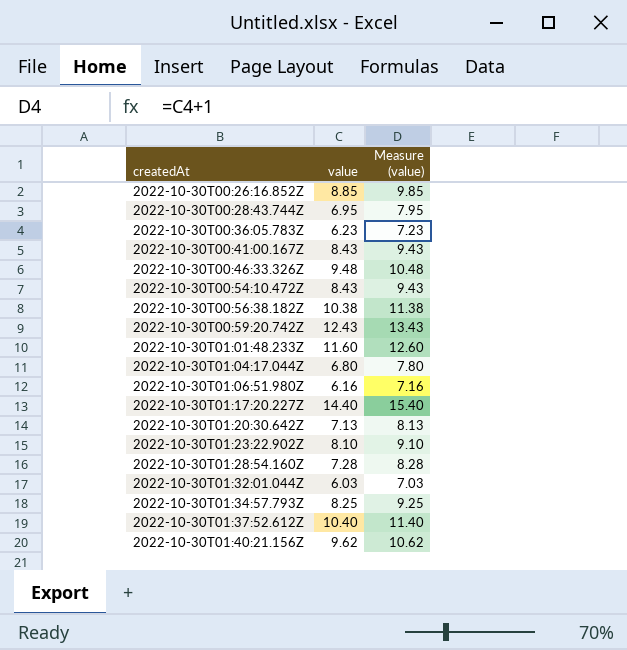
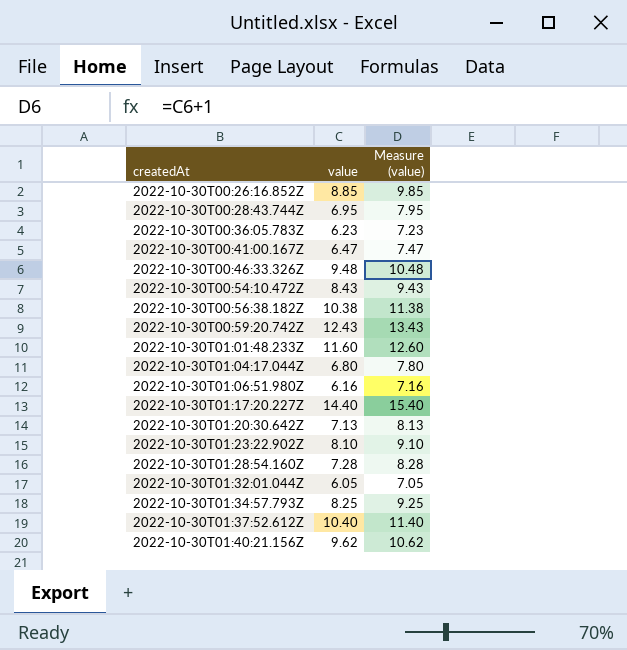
2022-10-30T00:41:00.167Z | value: 8.43 -> 6.47
2022-10-30T00:41:00.167Z | Measure (value): 9.43 -> 7.47
2022-10-30T01:32:01.044Z | value: 6.03 -> 6.05
2022-10-30T01:32:01.044Z | Measure (value): 7.03 -> 7.05

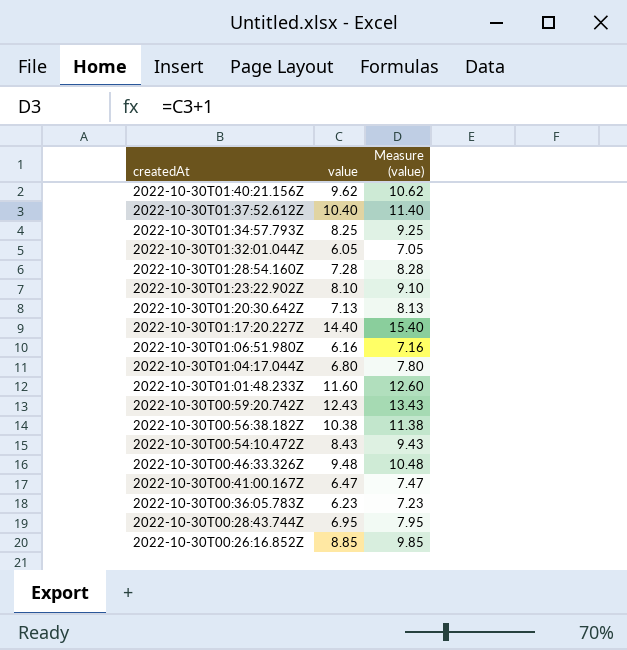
row order: createdAt ascending -> createdAt descending

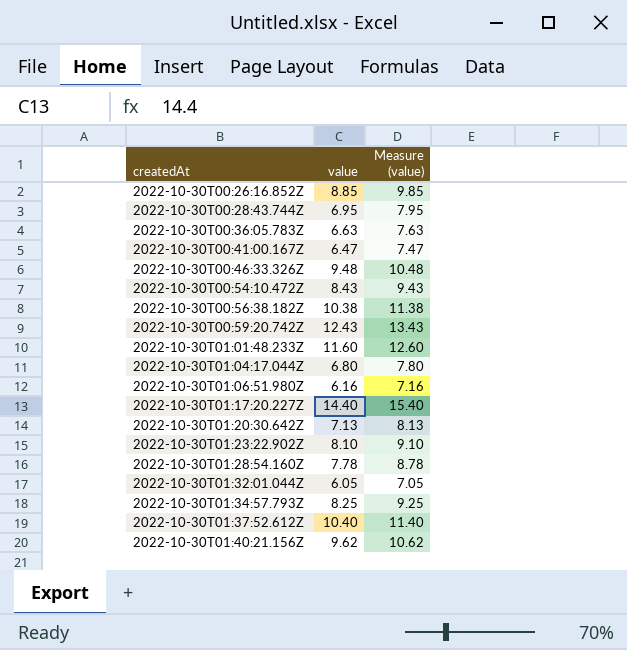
row order: createdAt descending -> createdAt ascending
2022-10-30T00:36:05.783Z | value: 6.23 -> 6.63
2022-10-30T00:36:05.783Z | Measure (value): 7.23 -> 7.63
2022-10-30T01:28:54.160Z | value: 7.28 -> 7.78
2022-10-30T01:28:54.160Z | Measure (value): 8.28 -> 8.78

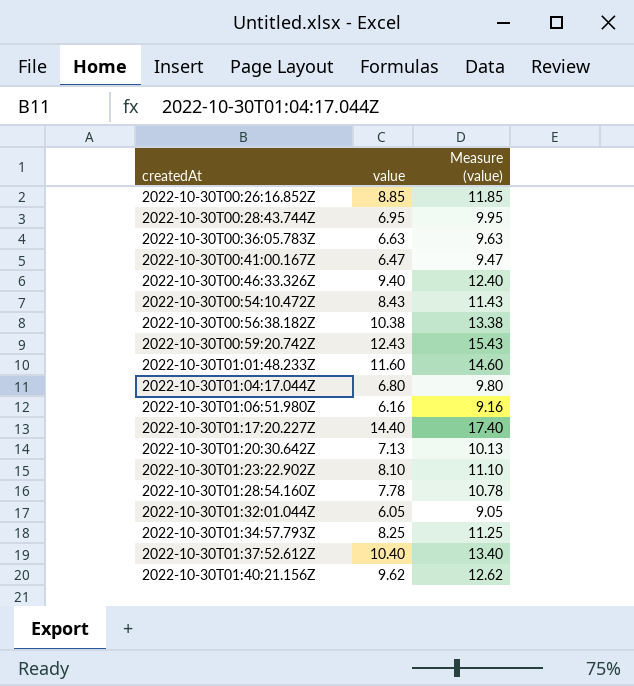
column Measure (value) | formula: [value] + 1 -> [value] + 3
2022-10-30T00:46:33.326Z | value: 9.48 -> 9.40

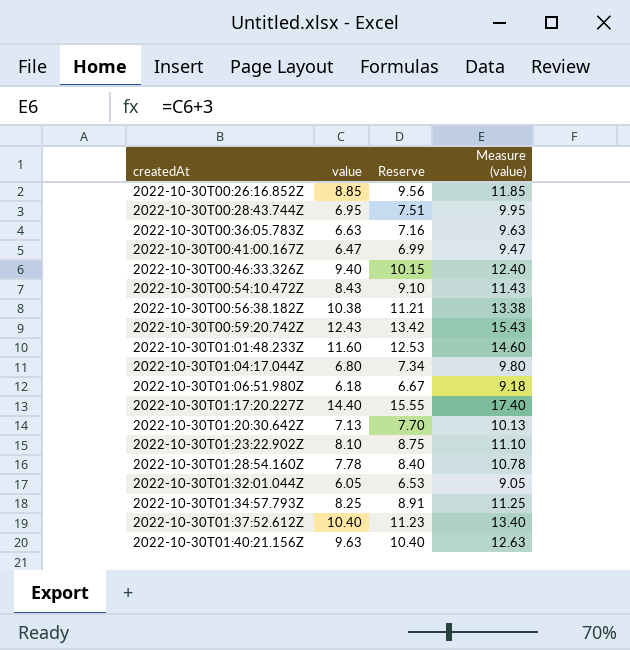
column Reserve | formula: none -> [value] * 1.08
2022-10-30T01:06:51.980Z | value: 6.16 -> 6.18
2022-10-30T01:06:51.980Z | Measure (value): 9.16 -> 9.18
2022-10-30T01:40:21.156Z | value: 9.62 -> 9.63
2022-10-30T01:40:21.156Z | Measure (value): 12.62 -> 12.63

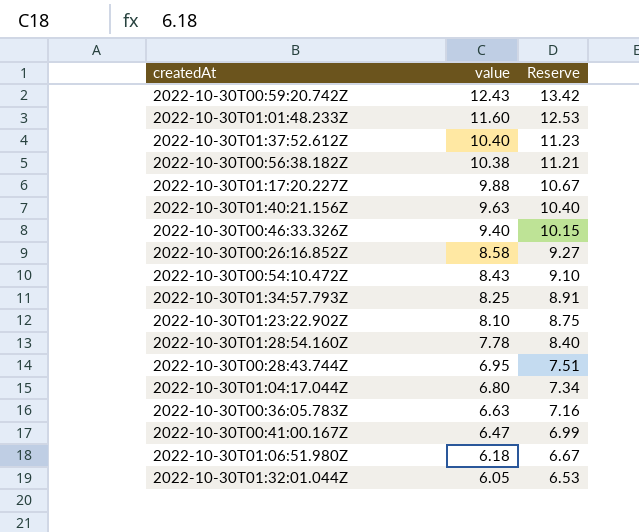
row order: createdAt ascending -> value descending
column Measure (value) | formula: [value] + 3 -> none
row 2022-10-30T01:20:30.642Z: 7.13 | 7.70 | 10.13 -> none
2022-10-30T01:17:20.227Z | value: 14.40 -> 9.88
2022-10-30T01:17:20.227Z | Reserve: 15.55 -> 10.67
2022-10-30T00:26:16.852Z | value: 8.85 -> 8.58
2022-10-30T00:26:16.852Z | Reserve: 9.56 -> 9.27

